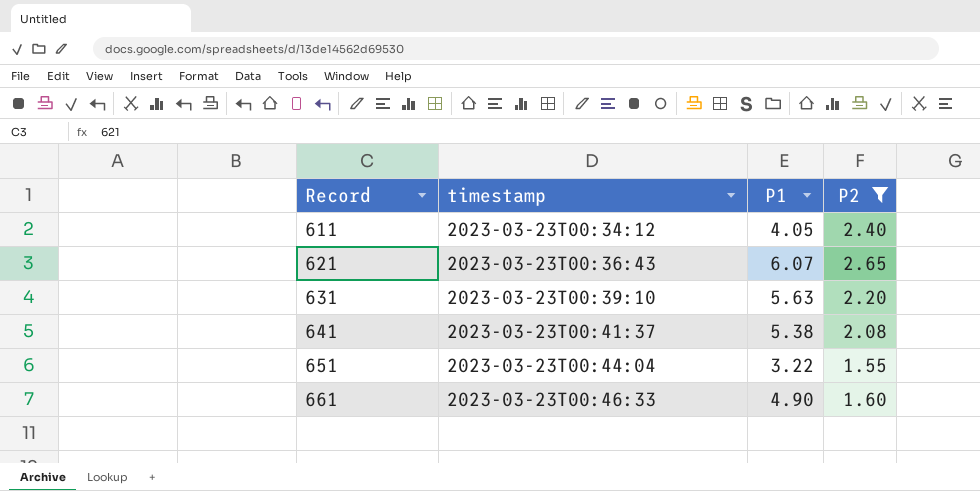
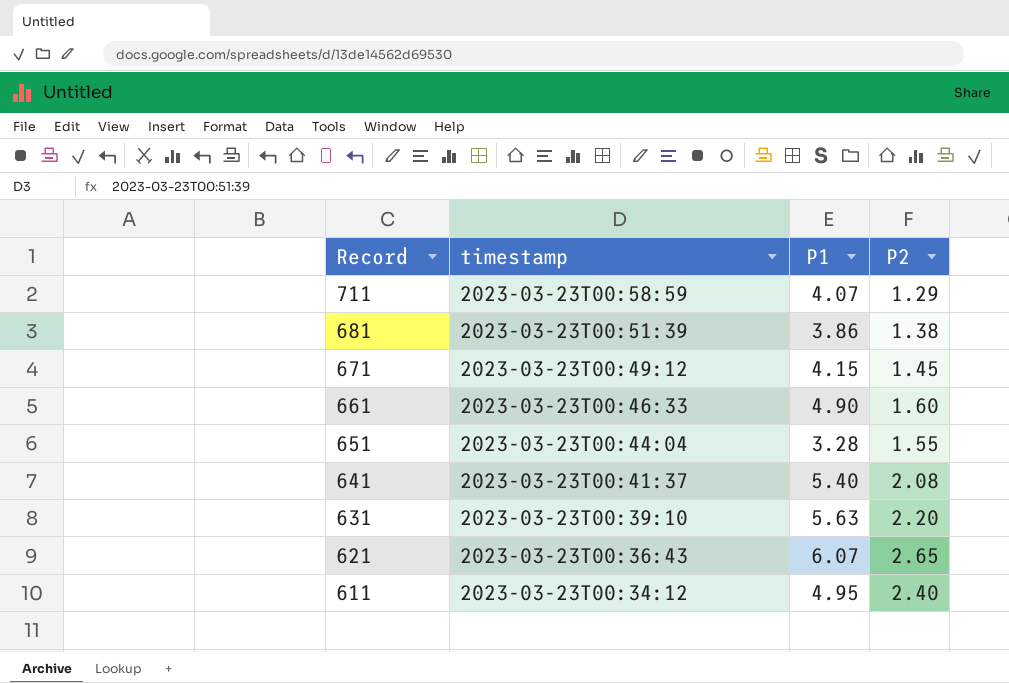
filter: P2 >= 1.55 -> none
row order: Record ascending -> Record descending
651 | P1: 3.22 -> 3.28
641 | P1: 5.38 -> 5.40
611 | P1: 4.05 -> 4.95

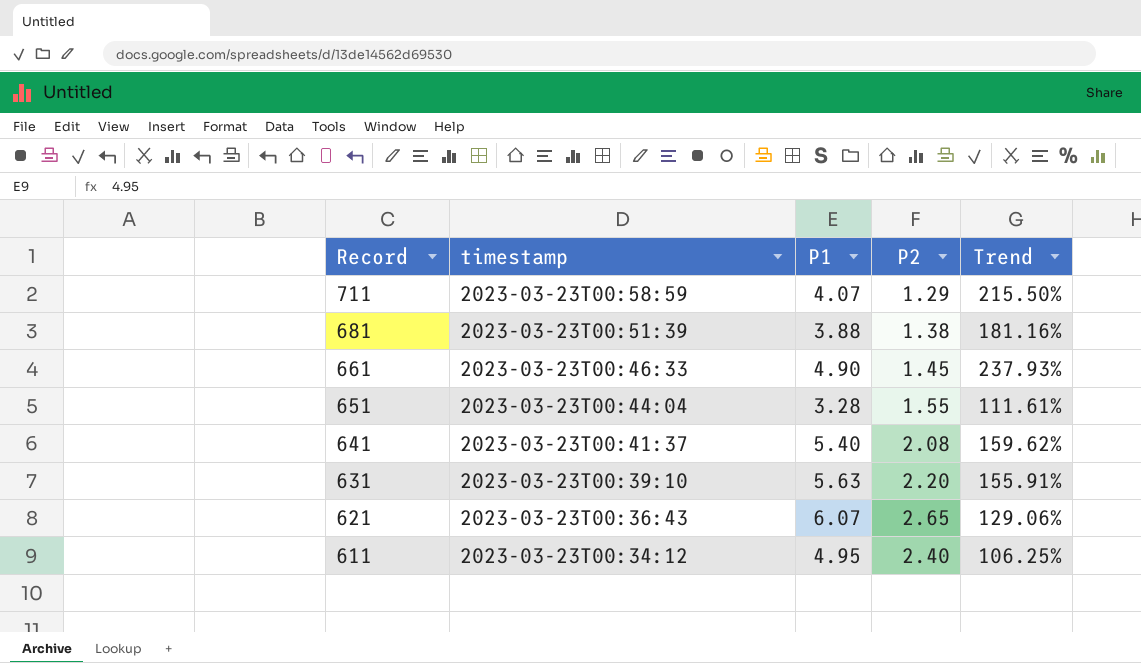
column Trend | formula: none -> ([P1] - [P2]) / [P2]
row 671: 2023-03-23T00:49:12 | 4.15 | 1.45 -> none
681 | P1: 3.86 -> 3.88
661 | P2: 1.60 -> 1.45

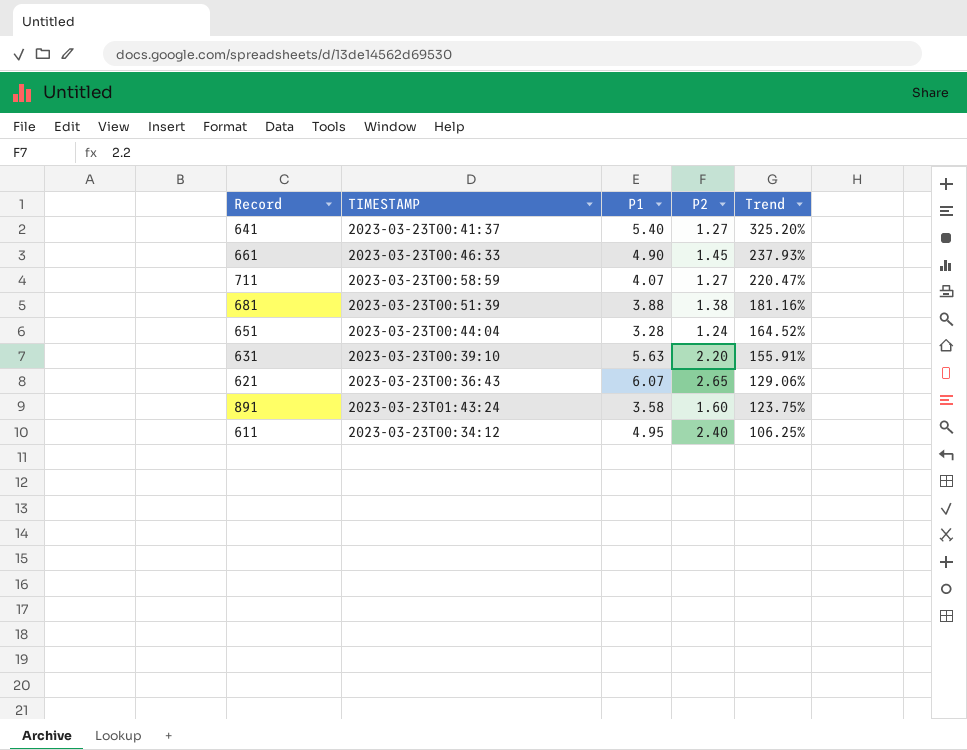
row order: Record descending -> Trend descending
column name: timestamp -> TIMESTAMP
641 | P2: 2.08 -> 1.27
641 | Trend: 159.62% -> 325.20%
711 | P2: 1.29 -> 1.27
711 | Trend: 215.50% -> 220.47%
651 | P2: 1.55 -> 1.24
651 | Trend: 111.61% -> 164.52%
row 891: none -> 2023-03-23T01:43:24 | 3.58 | 1.60 | 123.75%

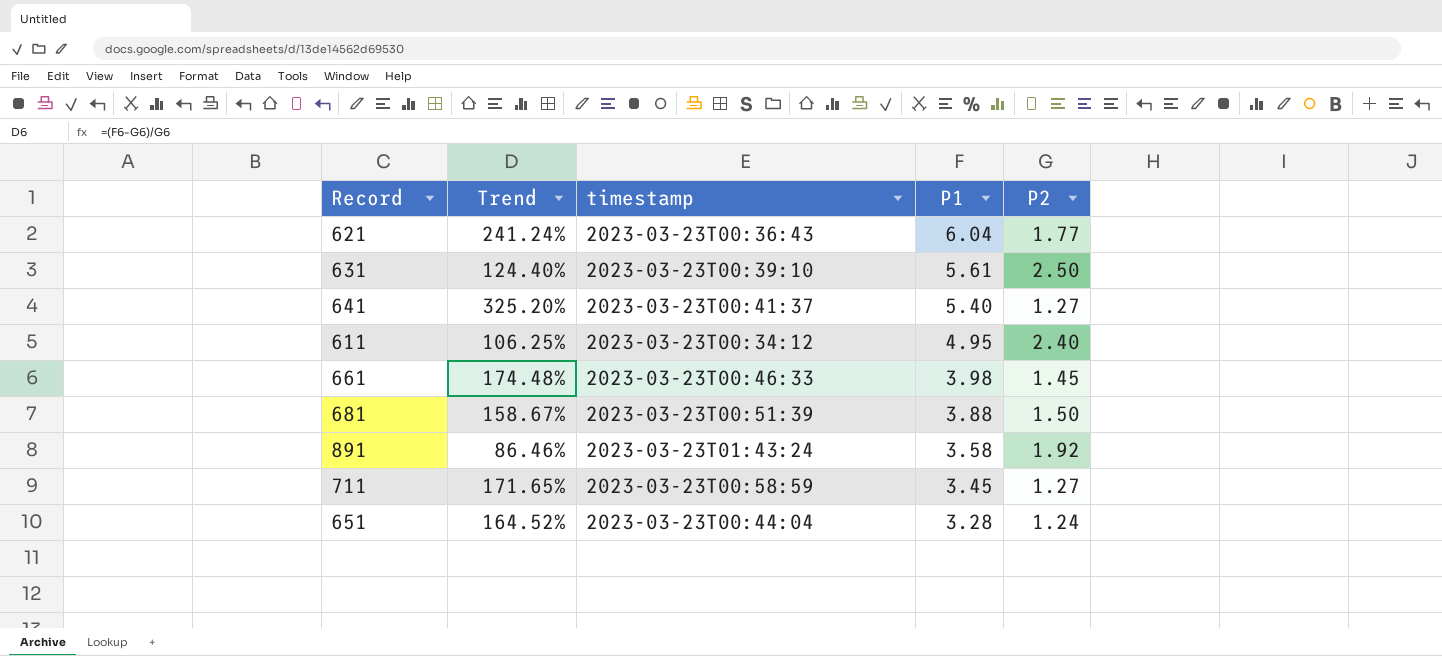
row order: Trend descending -> P1 descending
column Trend | position: 5 -> 2
column name: TIMESTAMP -> timestamp
621 | Trend: 129.06% -> 241.24%
621 | P1: 6.07 -> 6.04
621 | P2: 2.65 -> 1.77
631 | Trend: 155.91% -> 124.40%
631 | P1: 5.63 -> 5.61
631 | P2: 2.20 -> 2.50
661 | Trend: 237.93% -> 174.48%
661 | P1: 4.90 -> 3.98
681 | Trend: 181.16% -> 158.67%
681 | P2: 1.38 -> 1.50
891 | Trend: 123.75% -> 86.46%
891 | P2: 1.60 -> 1.92
711 | Trend: 220.47% -> 171.65%
711 | P1: 4.07 -> 3.45

